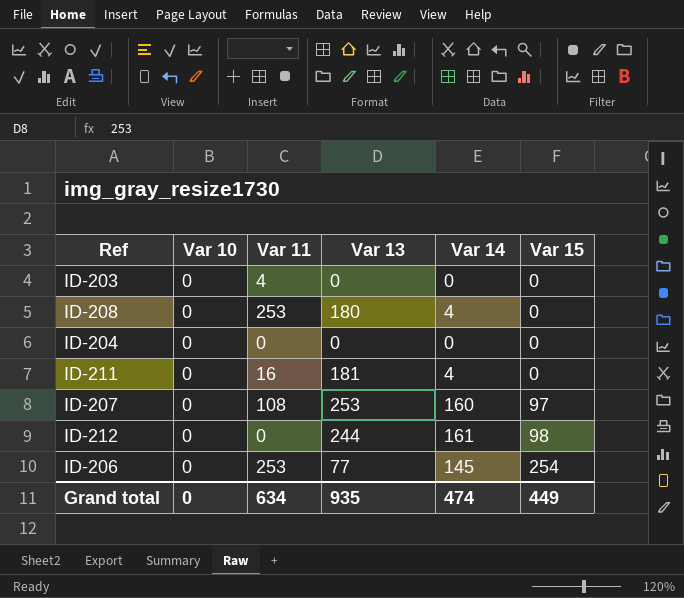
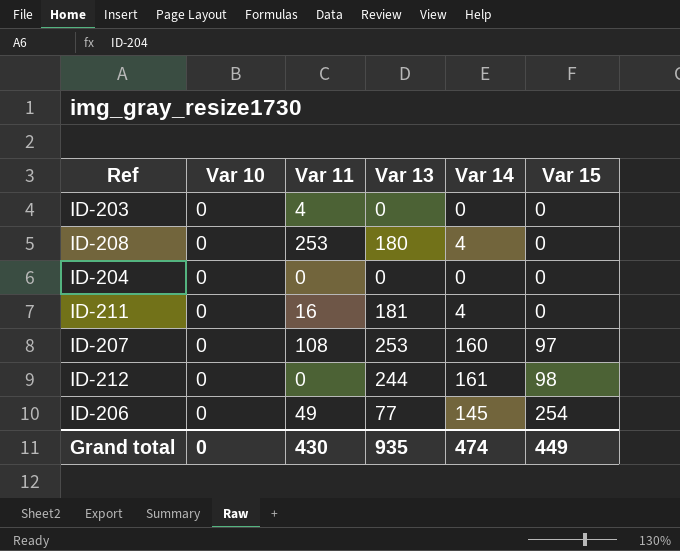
ID-206 | Var 11: 253 -> 49
Grand total | Var 11: 634 -> 430

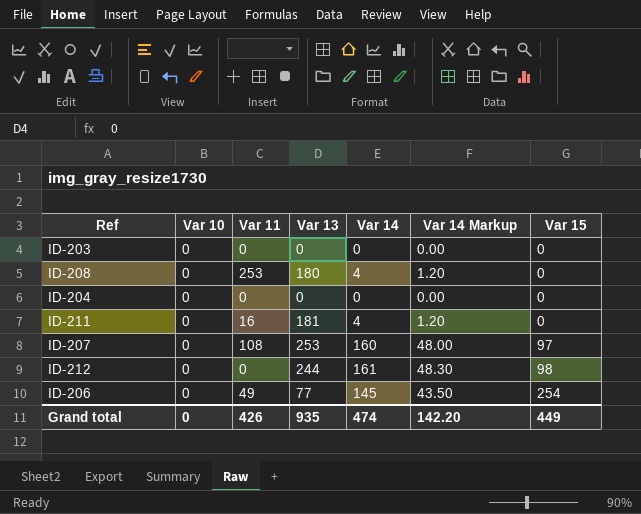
column Var 14 Markup | formula: none -> [Var 14] * 0.3
ID-203 | Var 11: 4 -> 0
Grand total | Var 11: 430 -> 426

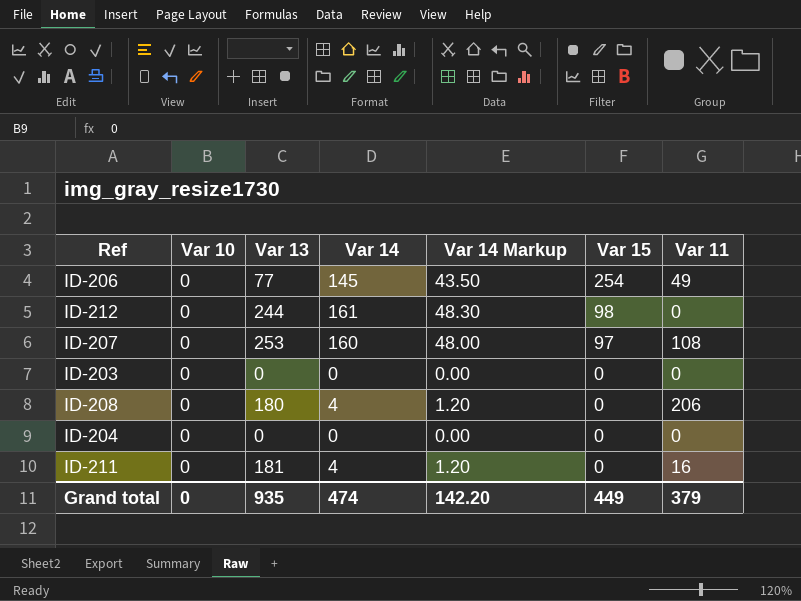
row order: Var 15 ascending -> Var 15 descending
column Var 11 | position: 3 -> 7
ID-208 | Var 11: 253 -> 206
Grand total | Var 11: 426 -> 379

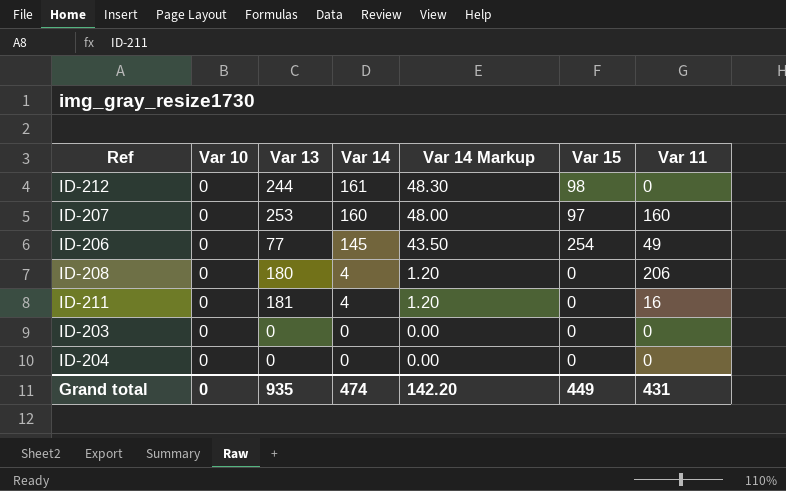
row order: Var 15 descending -> Var 14 descending
ID-207 | Var 11: 108 -> 160
Grand total | Var 11: 379 -> 431

